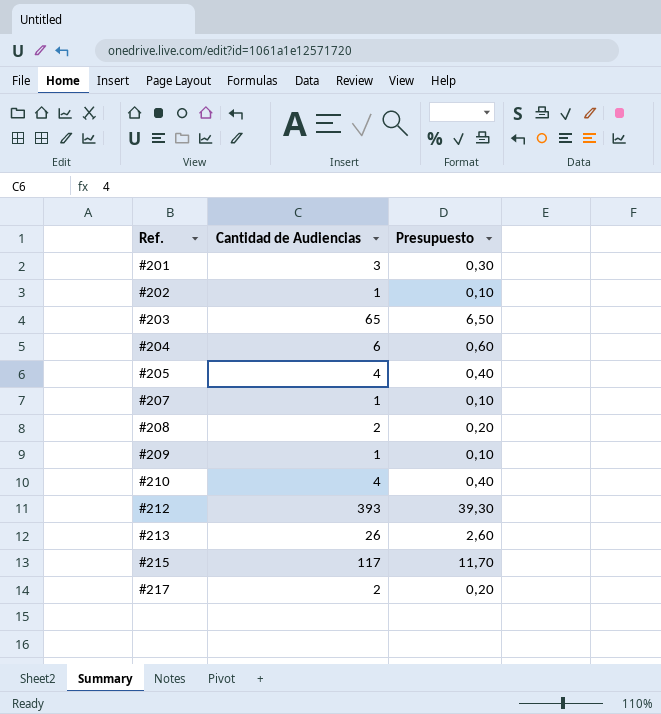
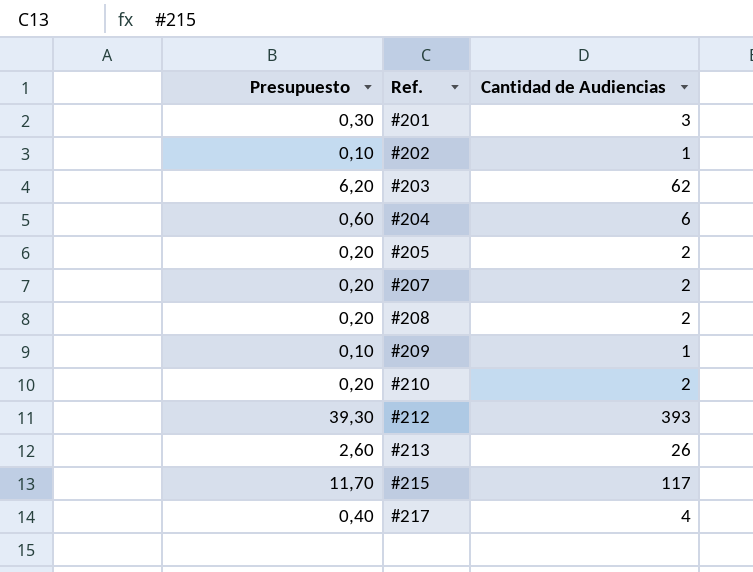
column Presupuesto | position: 3 -> 1
#203 | Presupuesto: 6,50 -> 6,20
#203 | Cantidad de Audiencias: 65 -> 62
#205 | Presupuesto: 0,40 -> 0,20
#205 | Cantidad de Audiencias: 4 -> 2
#207 | Presupuesto: 0,10 -> 0,20
#207 | Cantidad de Audiencias: 1 -> 2
#210 | Presupuesto: 0,40 -> 0,20
#210 | Cantidad de Audiencias: 4 -> 2
#217 | Presupuesto: 0,20 -> 0,40
#217 | Cantidad de Audiencias: 2 -> 4

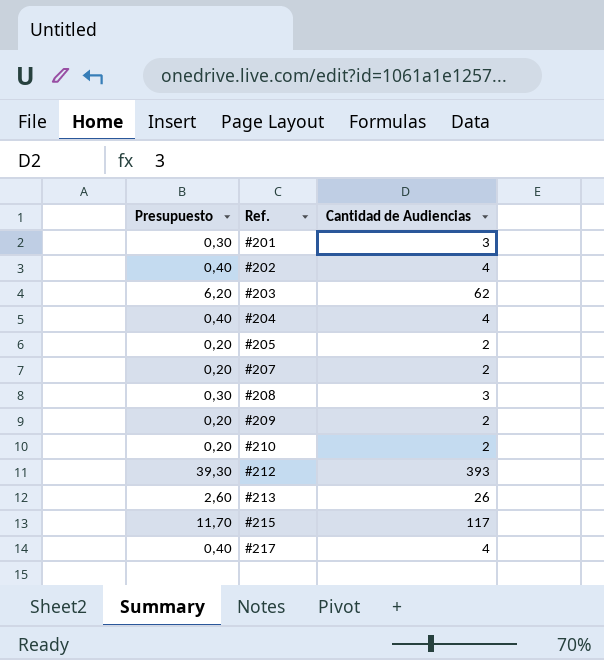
#202 | Presupuesto: 0,10 -> 0,40
#202 | Cantidad de Audiencias: 1 -> 4
#204 | Presupuesto: 0,60 -> 0,40
#204 | Cantidad de Audiencias: 6 -> 4
#208 | Presupuesto: 0,20 -> 0,30
#208 | Cantidad de Audiencias: 2 -> 3
#209 | Presupuesto: 0,10 -> 0,20
#209 | Cantidad de Audiencias: 1 -> 2

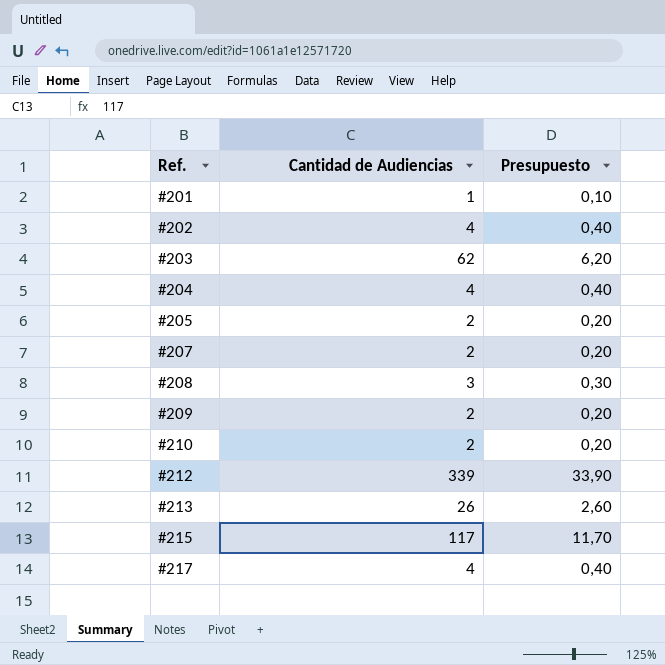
column Presupuesto | position: 1 -> 3
#201 | Cantidad de Audiencias: 3 -> 1
#201 | Presupuesto: 0,30 -> 0,10
#212 | Cantidad de Audiencias: 393 -> 339
#212 | Presupuesto: 39,30 -> 33,90

